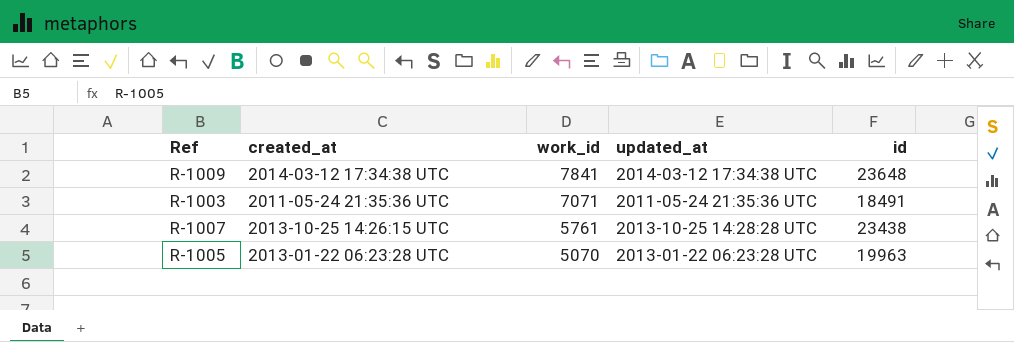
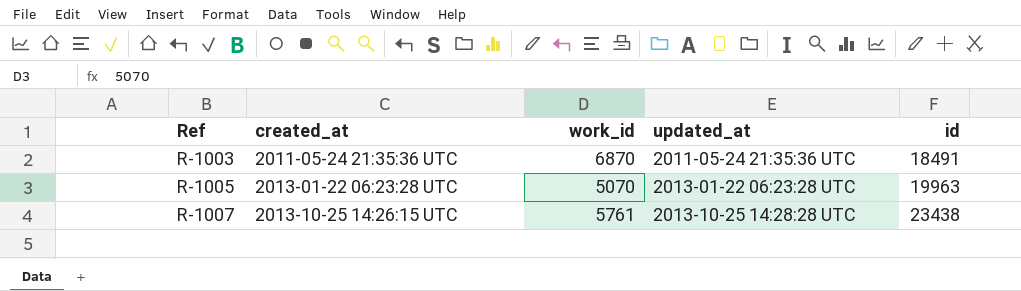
row order: work_id descending -> Ref ascending
row R-1009: 2014-03-12 17:34:38 UTC | 7841 | 2014-03-12 17:34:38 UTC | 23648 -> none
R-1003 | work_id: 7071 -> 6870

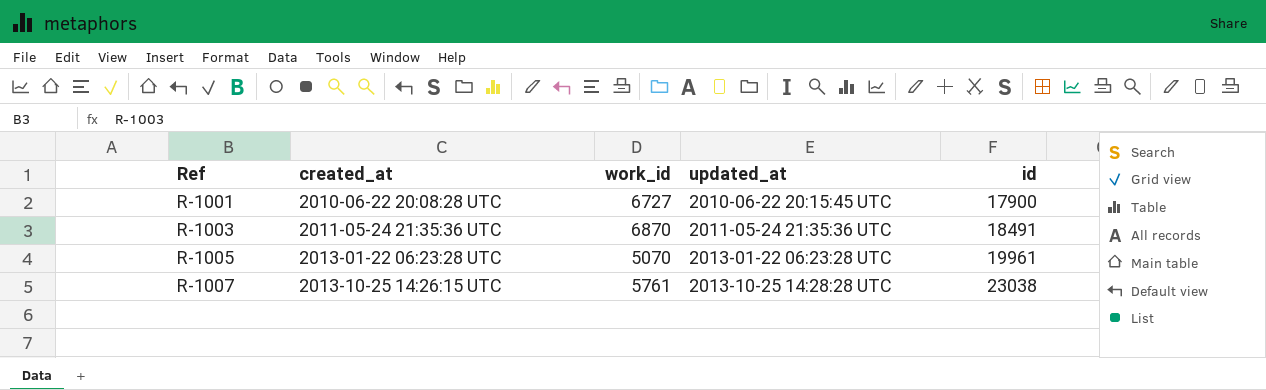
row R-1001: none -> 2010-06-22 20:08:28 UTC | 6727 | 2010-06-22 20:15:45 UTC | 17900
R-1005 | id: 19963 -> 19961
R-1007 | id: 23438 -> 23038

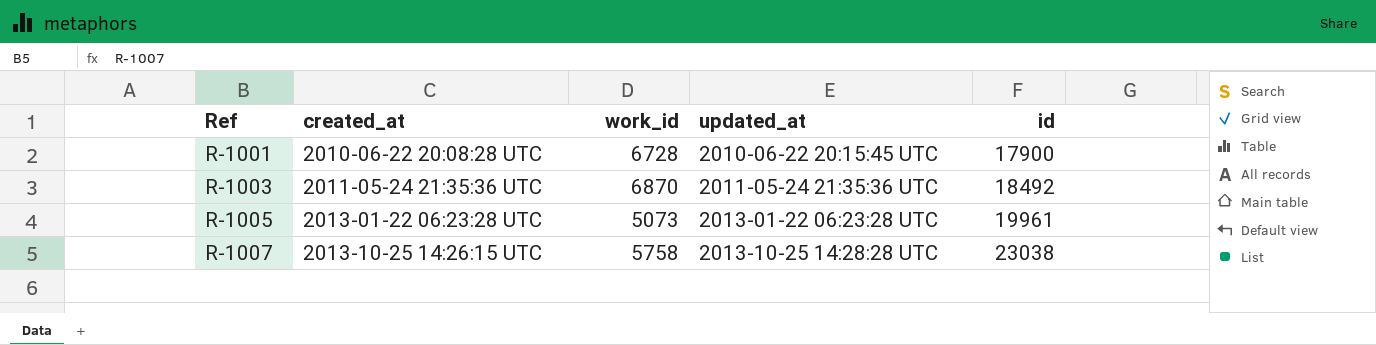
R-1001 | work_id: 6727 -> 6728
R-1003 | id: 18491 -> 18492
R-1005 | work_id: 5070 -> 5073
R-1007 | work_id: 5761 -> 5758

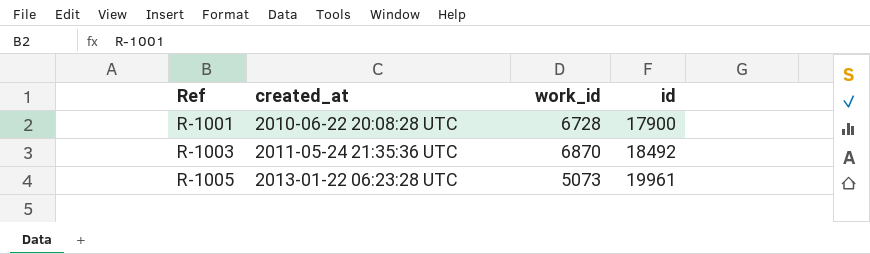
column updated_at | position: 4 -> none
row R-1007: 2013-10-25 14:26:15 UTC | 5758 | 2013-10-25 14:28:28 UTC | 23038 -> none

